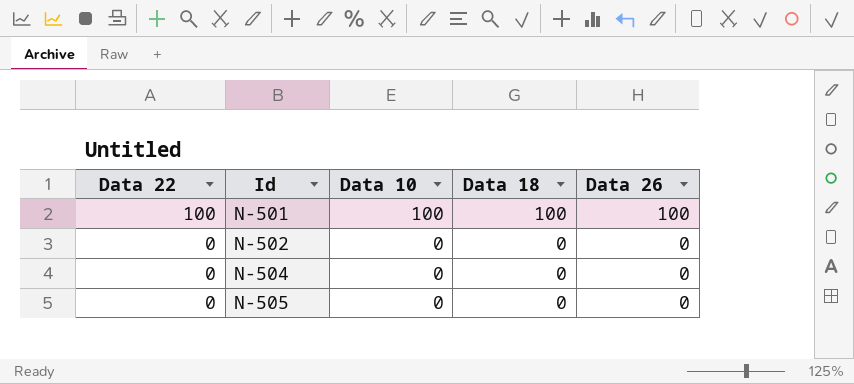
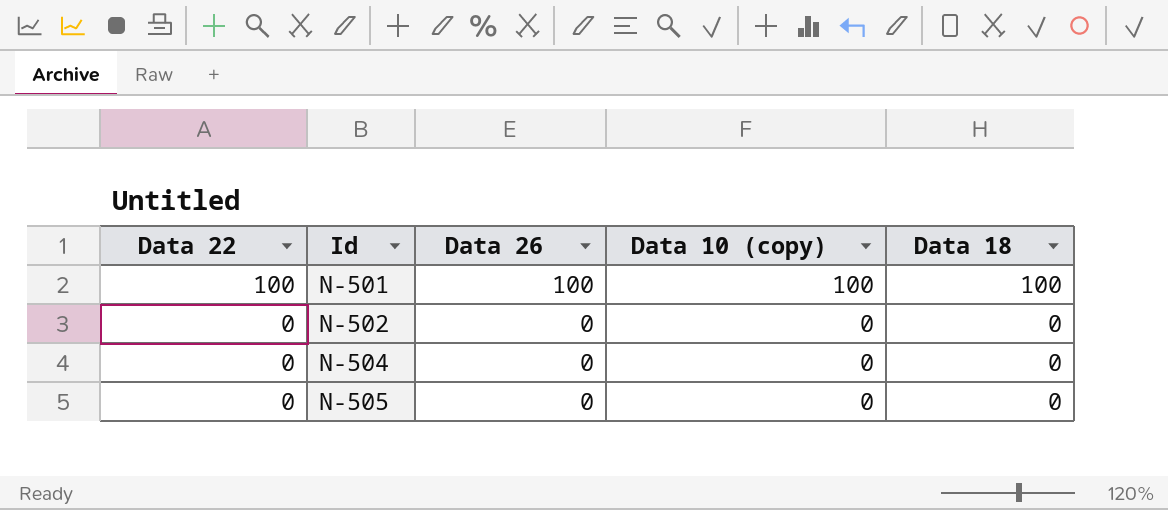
column Data 26 | position: 5 -> 3
column name: Data 10 -> Data 10 (copy)

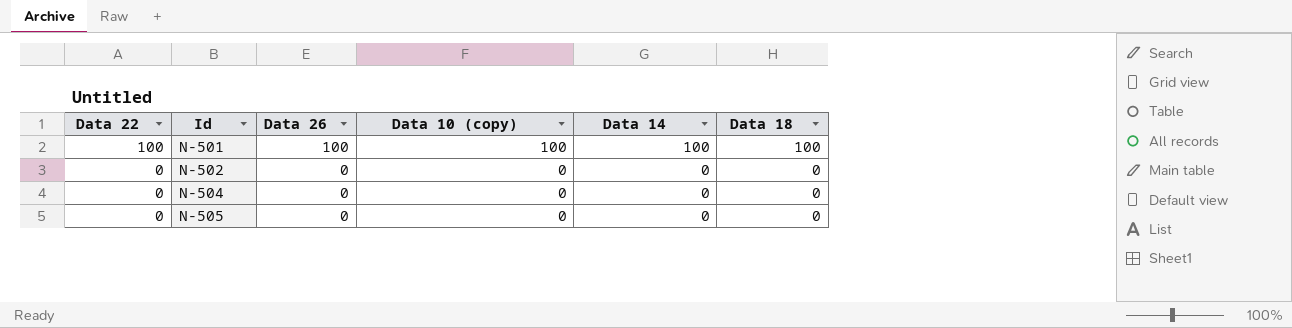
column Data 14 | position: none -> 5

